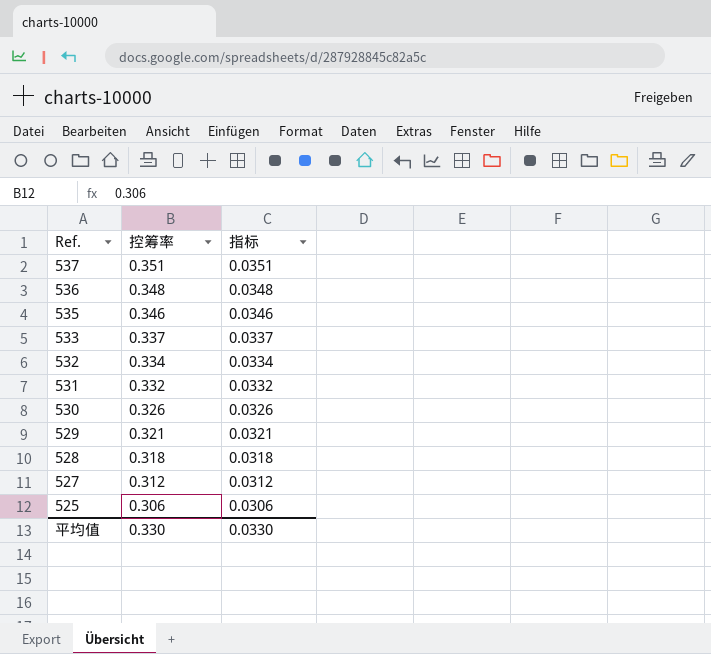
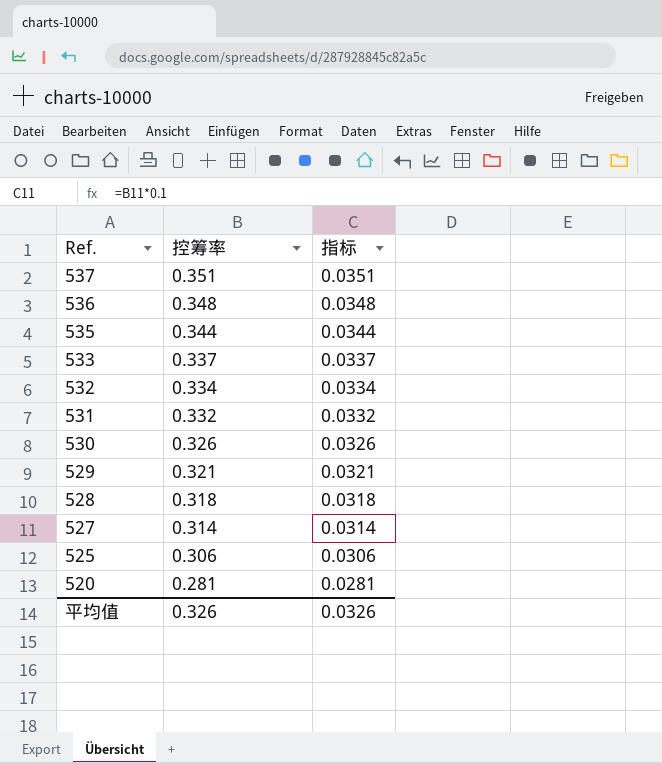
535 | 控筹率: 0.346 -> 0.344
535 | 指标: 0.0346 -> 0.0344
527 | 控筹率: 0.312 -> 0.314
527 | 指标: 0.0312 -> 0.0314
row 520: none -> 0.281 | 0.0281
平均值 | 控筹率: 0.330 -> 0.326
平均值 | 指标: 0.0330 -> 0.0326

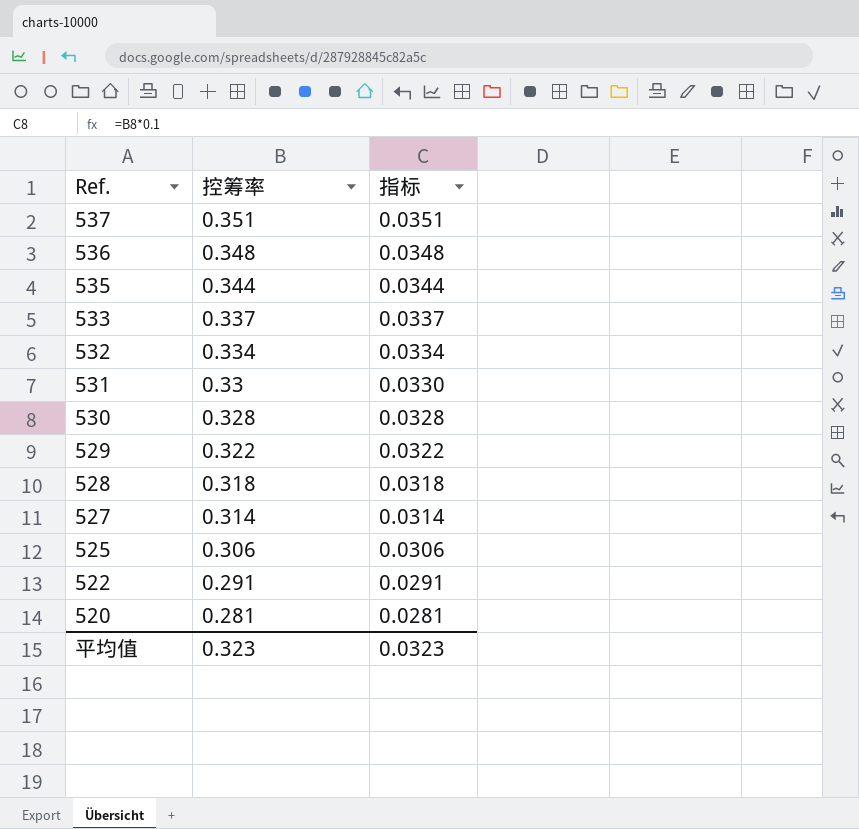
531 | 控筹率: 0.332 -> 0.33
531 | 指标: 0.0332 -> 0.0330
530 | 控筹率: 0.326 -> 0.328
530 | 指标: 0.0326 -> 0.0328
529 | 控筹率: 0.321 -> 0.322
529 | 指标: 0.0321 -> 0.0322
row 522: none -> 0.291 | 0.0291
平均值 | 控筹率: 0.326 -> 0.323
平均值 | 指标: 0.0326 -> 0.0323

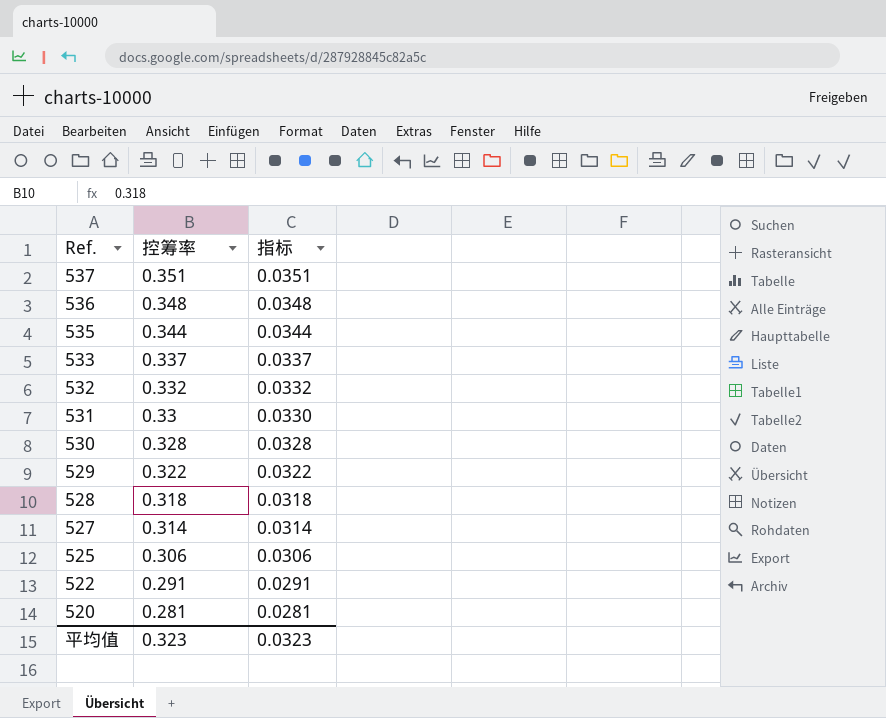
532 | 控筹率: 0.334 -> 0.332
532 | 指标: 0.0334 -> 0.0332

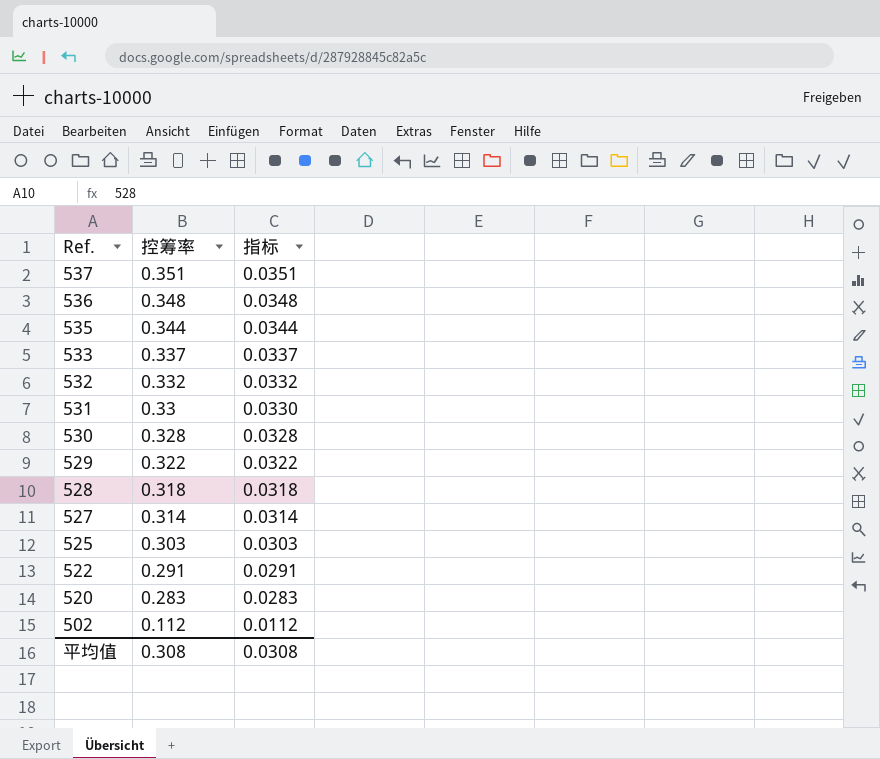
525 | 控筹率: 0.306 -> 0.303
525 | 指标: 0.0306 -> 0.0303
520 | 控筹率: 0.281 -> 0.283
520 | 指标: 0.0281 -> 0.0283
row 502: none -> 0.112 | 0.0112
平均值 | 控筹率: 0.323 -> 0.308
平均值 | 指标: 0.0323 -> 0.0308

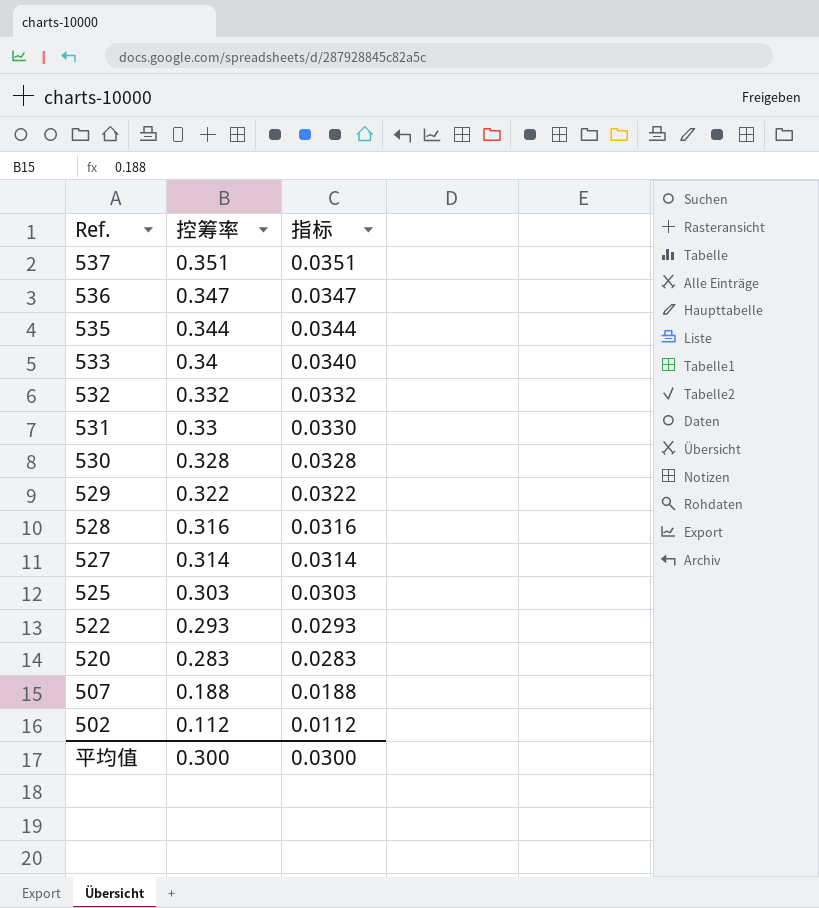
536 | 控筹率: 0.348 -> 0.347
536 | 指标: 0.0348 -> 0.0347
533 | 控筹率: 0.337 -> 0.34
533 | 指标: 0.0337 -> 0.0340
528 | 控筹率: 0.318 -> 0.316
528 | 指标: 0.0318 -> 0.0316
522 | 控筹率: 0.291 -> 0.293
522 | 指标: 0.0291 -> 0.0293
row 507: none -> 0.188 | 0.0188
平均值 | 控筹率: 0.308 -> 0.300
平均值 | 指标: 0.0308 -> 0.0300

